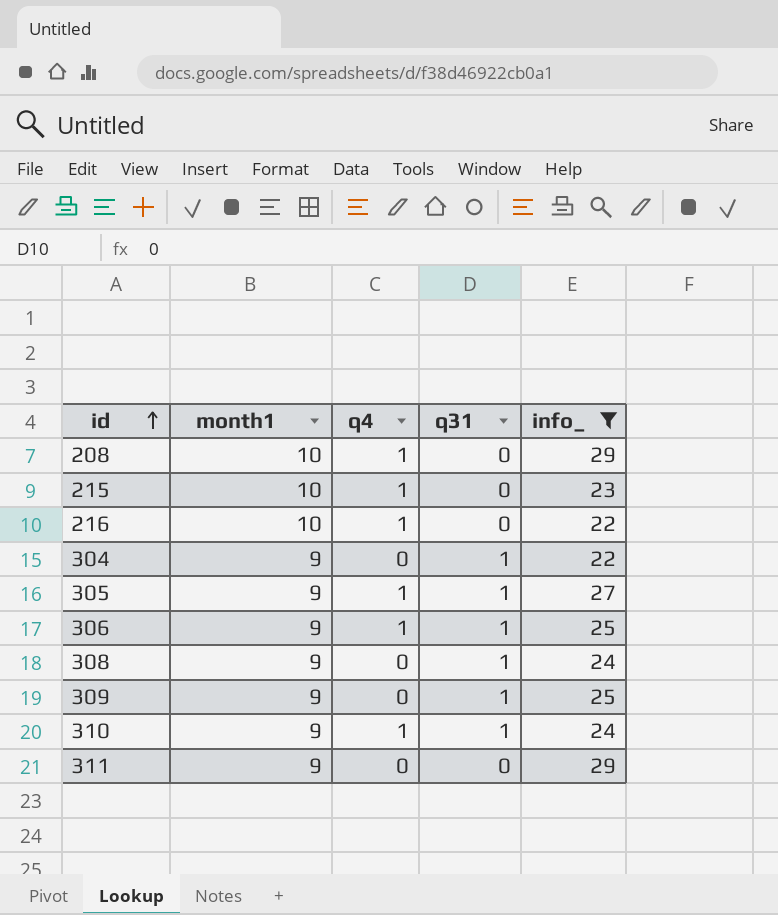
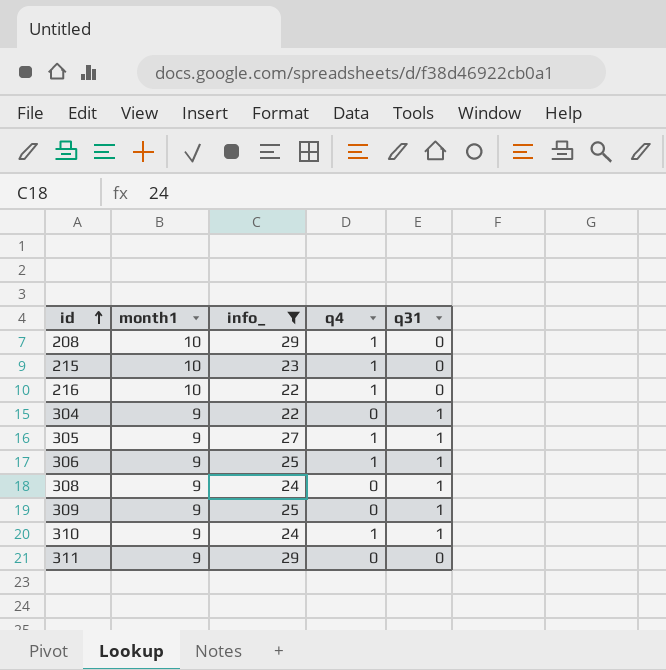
column info_ | position: 5 -> 3

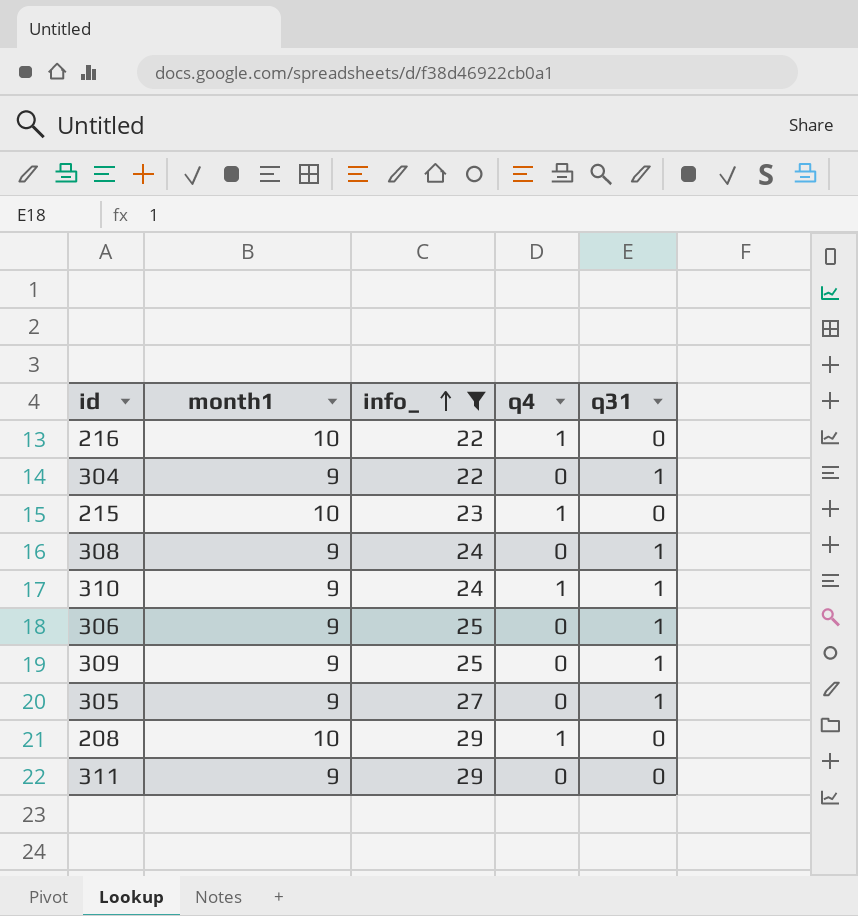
row order: id ascending -> info_ ascending
306 | q4: 1 -> 0
305 | q4: 1 -> 0

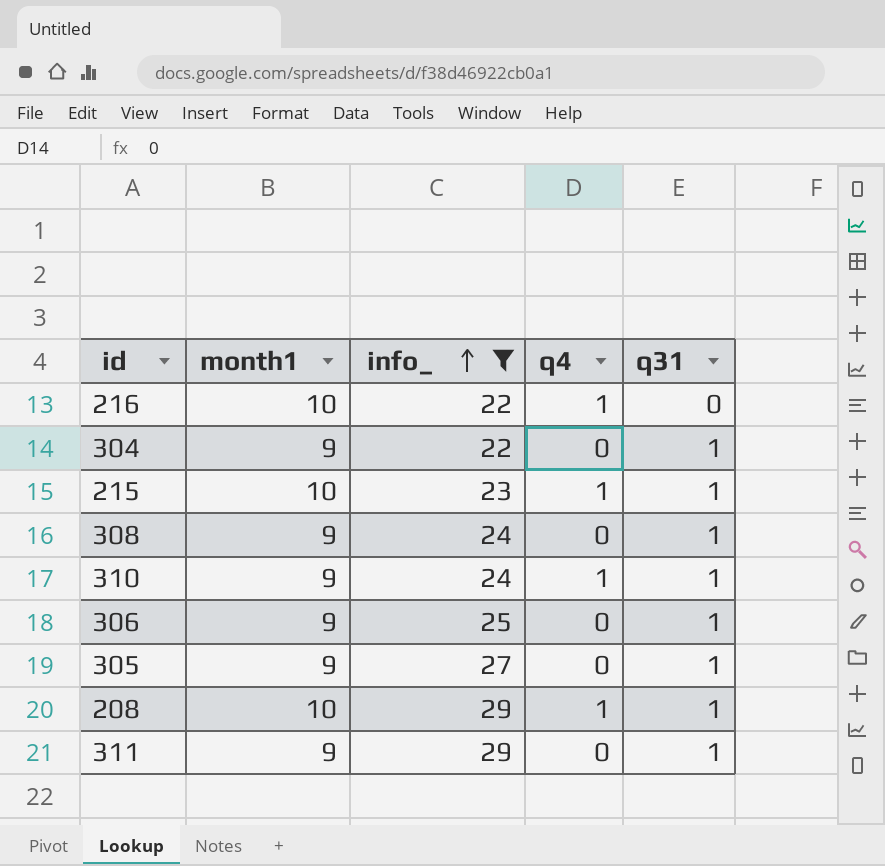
row 309: 9 | 25 | 0 | 1 -> none
215 | q31: 0 -> 1
208 | q31: 0 -> 1
311 | q31: 0 -> 1

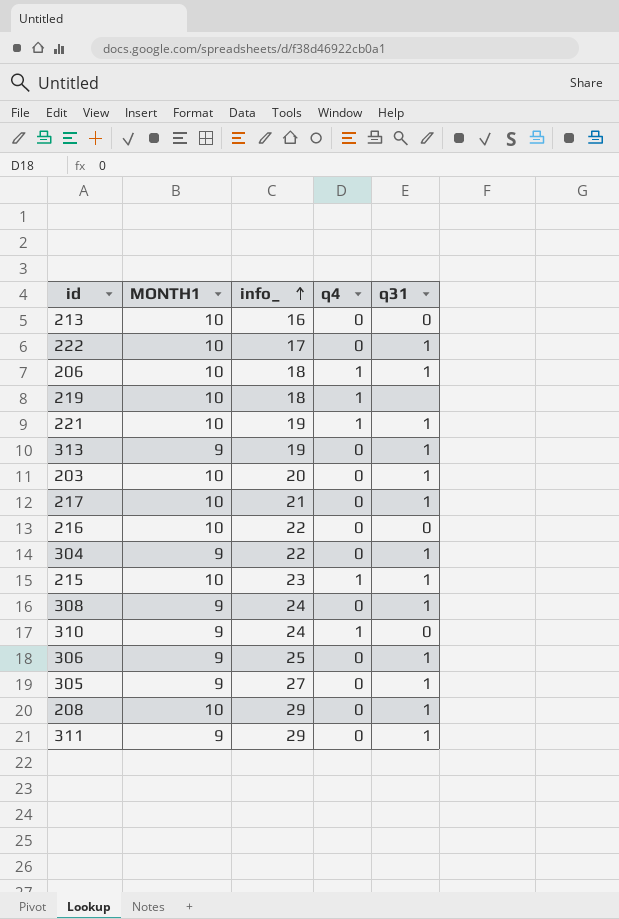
filter: info_ >= 22 -> none
column name: month1 -> MONTH1
216 | q4: 1 -> 0
310 | q31: 1 -> 0
208 | q4: 1 -> 0

